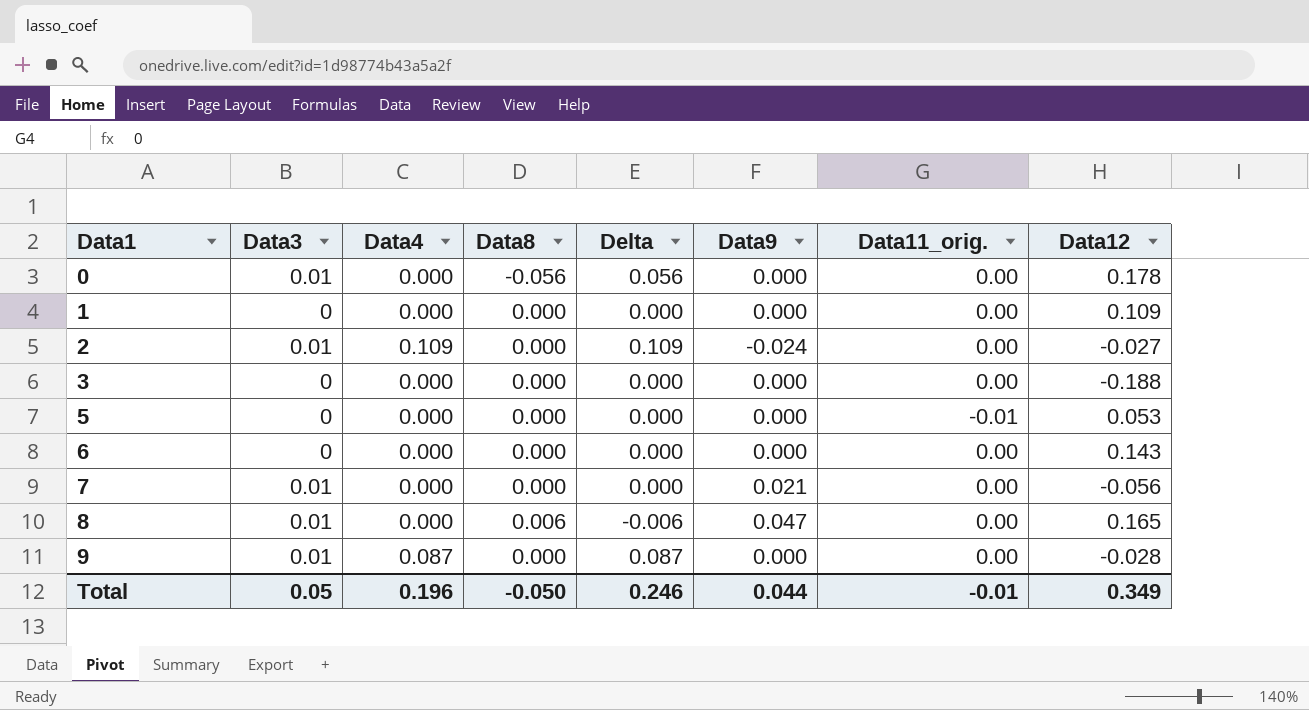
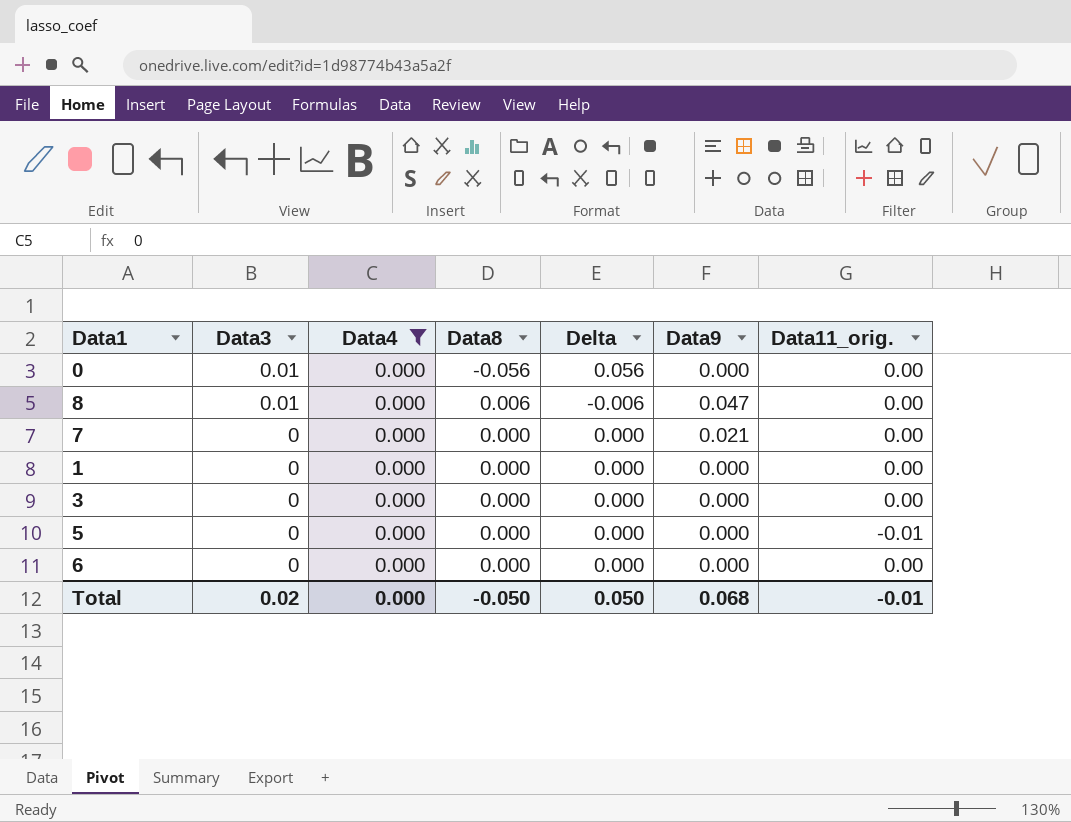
filter: none -> Data4 = 0.000
row order: Data1 ascending -> Data3 descending
column Data12 | position: 8 -> none
7 | Data3: 0.01 -> 0
Total | Data3: 0.05 -> 0.02
Total | Data4: 0.196 -> 0.000
Total | Delta: 0.246 -> 0.050
Total | Data9: 0.044 -> 0.068

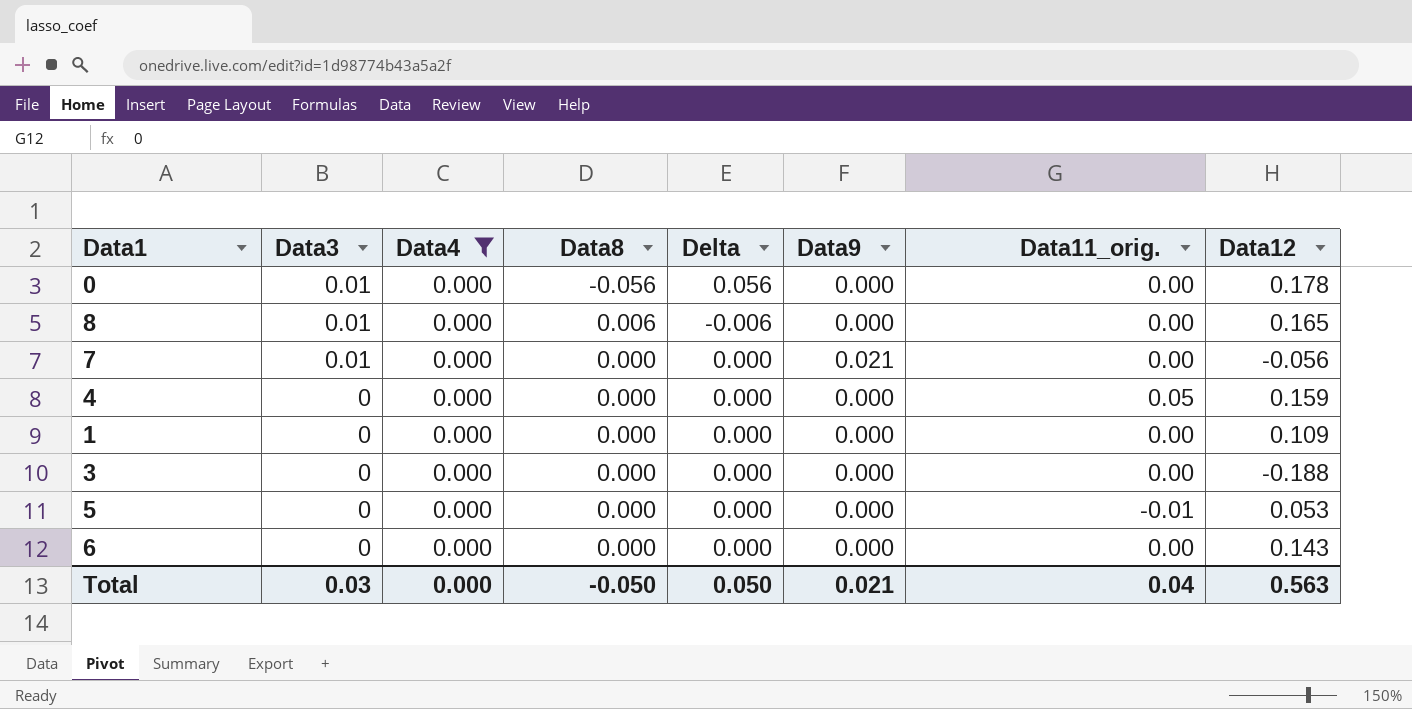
column Data12 | position: none -> 8
8 | Data9: 0.047 -> 0.000
7 | Data3: 0 -> 0.01
row 4: none -> 0 | 0.000 | 0.000 | 0.000 | 0.000 | 0.05 | 0.159
Total | Data3: 0.02 -> 0.03
Total | Data9: 0.068 -> 0.021
Total | Data11_orig.: -0.01 -> 0.04

